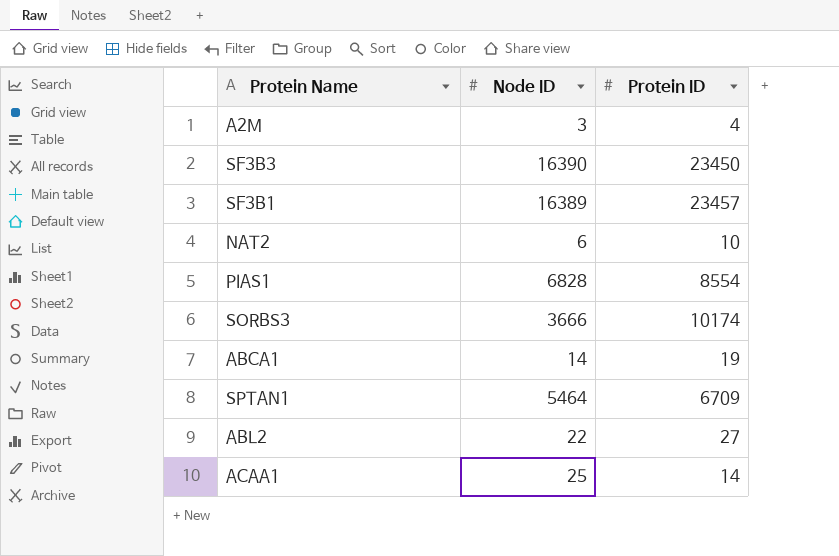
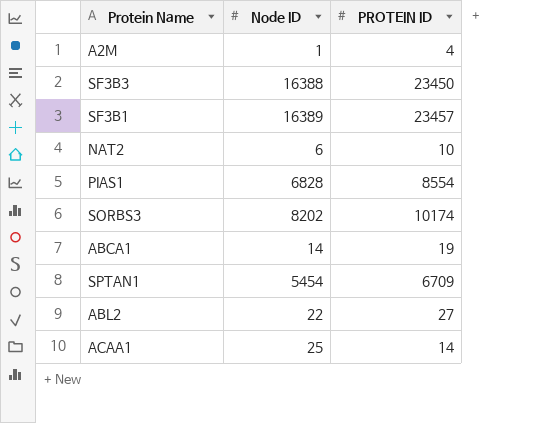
column name: Protein ID -> PROTEIN ID
A2M | Node ID: 3 -> 1
SF3B3 | Node ID: 16390 -> 16388
SORBS3 | Node ID: 3666 -> 8202
SPTAN1 | Node ID: 5464 -> 5454

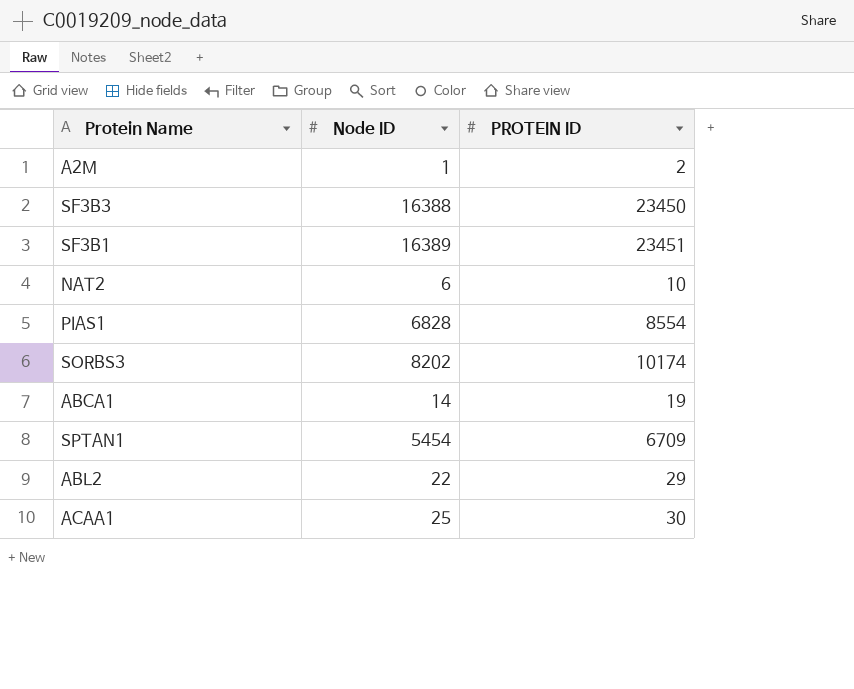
A2M | PROTEIN ID: 4 -> 2
SF3B1 | PROTEIN ID: 23457 -> 23451
ABL2 | PROTEIN ID: 27 -> 29
ACAA1 | PROTEIN ID: 14 -> 30

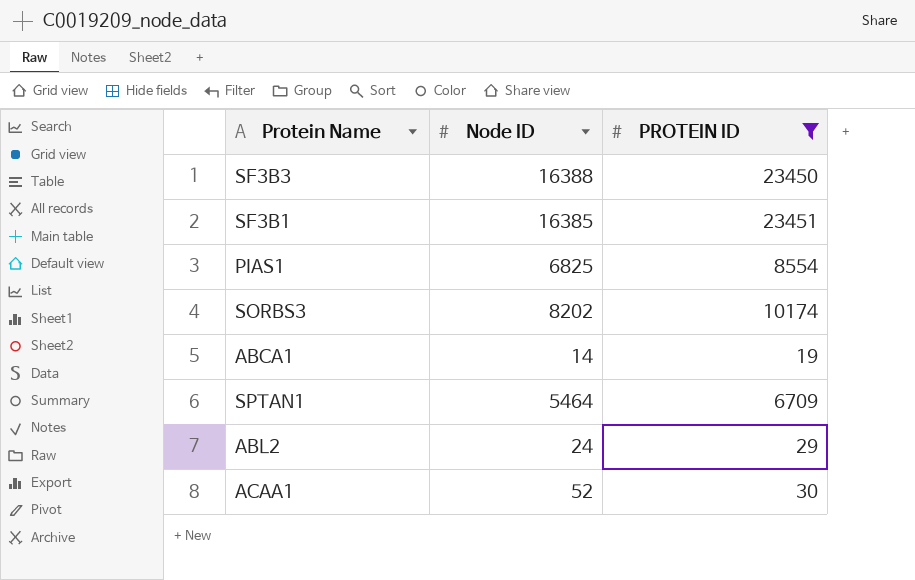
filter: none -> PROTEIN ID >= 19
SF3B1 | Node ID: 16389 -> 16385
PIAS1 | Node ID: 6828 -> 6825
SPTAN1 | Node ID: 5454 -> 5464
ABL2 | Node ID: 22 -> 24
ACAA1 | Node ID: 25 -> 52

